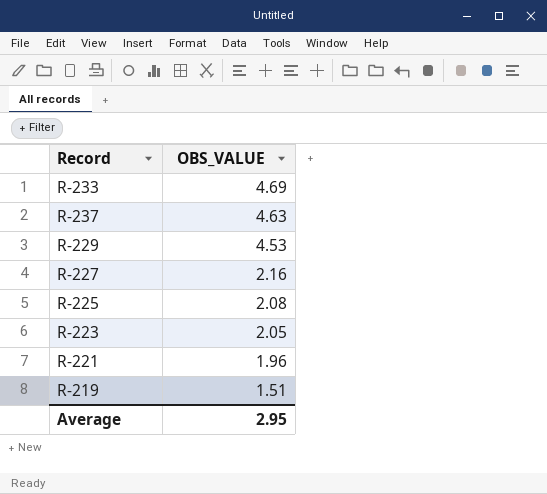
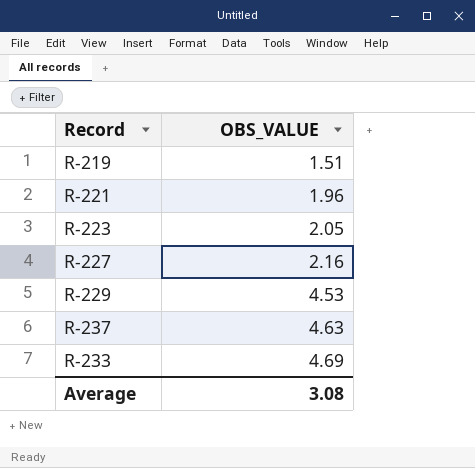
row order: OBS_VALUE descending -> OBS_VALUE ascending
row R-225: 2.08 -> none
Average | OBS_VALUE: 2.95 -> 3.08

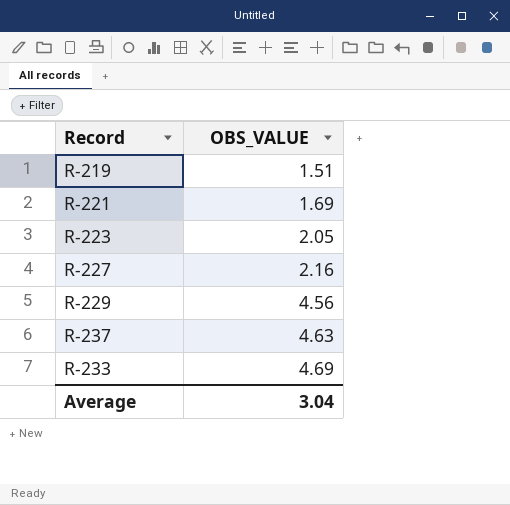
R-221 | OBS_VALUE: 1.96 -> 1.69
R-229 | OBS_VALUE: 4.53 -> 4.56
Average | OBS_VALUE: 3.08 -> 3.04

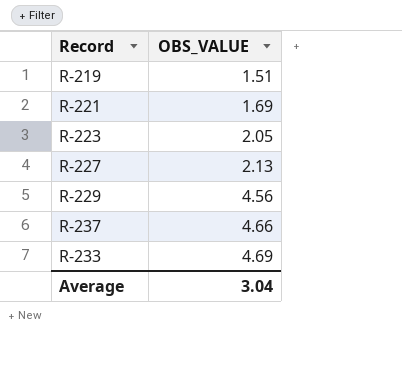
R-227 | OBS_VALUE: 2.16 -> 2.13
R-237 | OBS_VALUE: 4.63 -> 4.66

